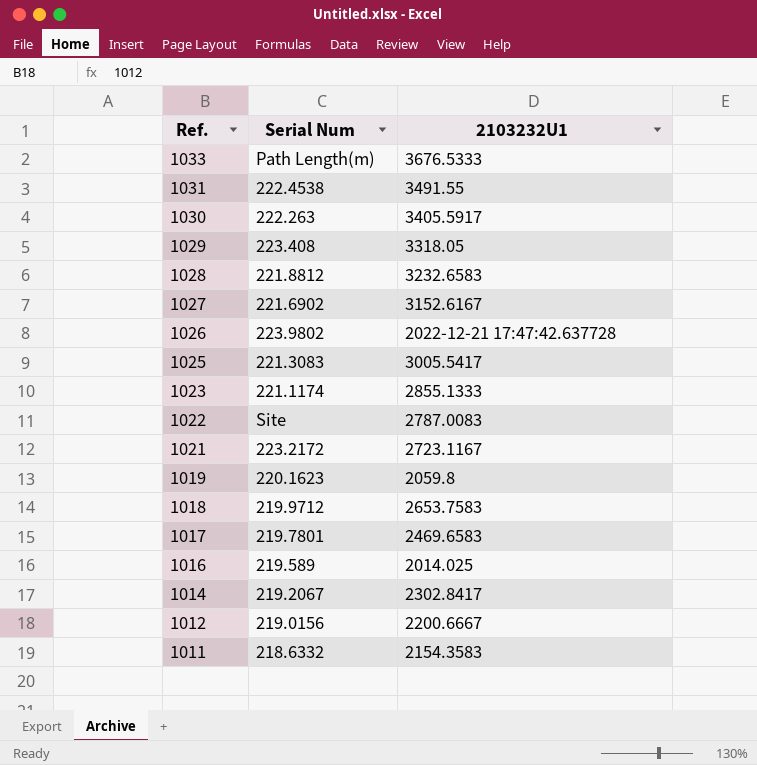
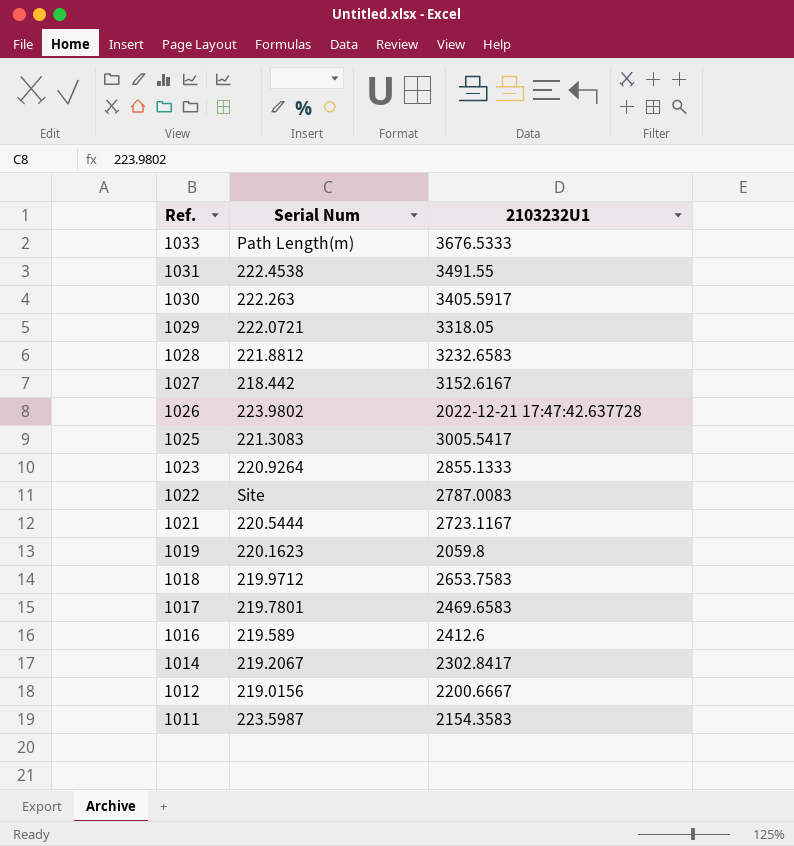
1029 | Serial Num: 223.408 -> 222.0721
1027 | Serial Num: 221.6902 -> 218.442
1023 | Serial Num: 221.1174 -> 220.9264
1021 | Serial Num: 223.2172 -> 220.5444
1016 | 2103232U1: 2014.025 -> 2412.6
1011 | Serial Num: 218.6332 -> 223.5987

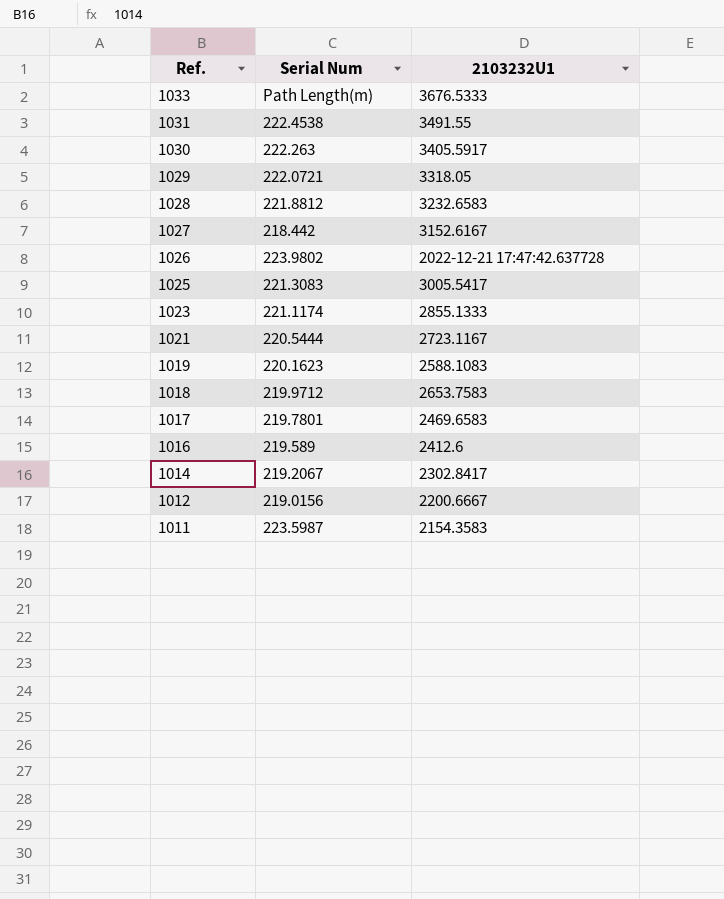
row 1022: Site | 2787.0083 -> none
1023 | Serial Num: 220.9264 -> 221.1174
1019 | 2103232U1: 2059.8 -> 2588.1083

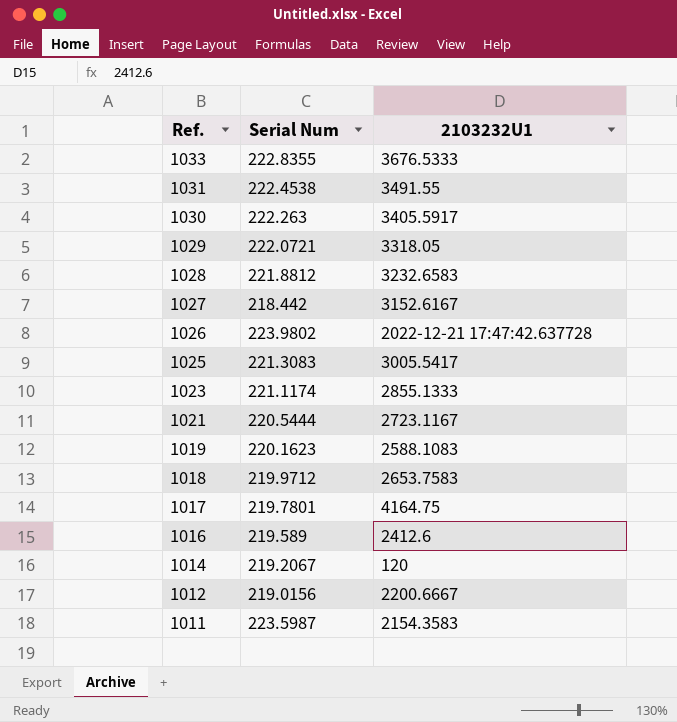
1033 | Serial Num: Path Length(m) -> 222.8355
1017 | 2103232U1: 2469.6583 -> 4164.75
1014 | 2103232U1: 2302.8417 -> 120

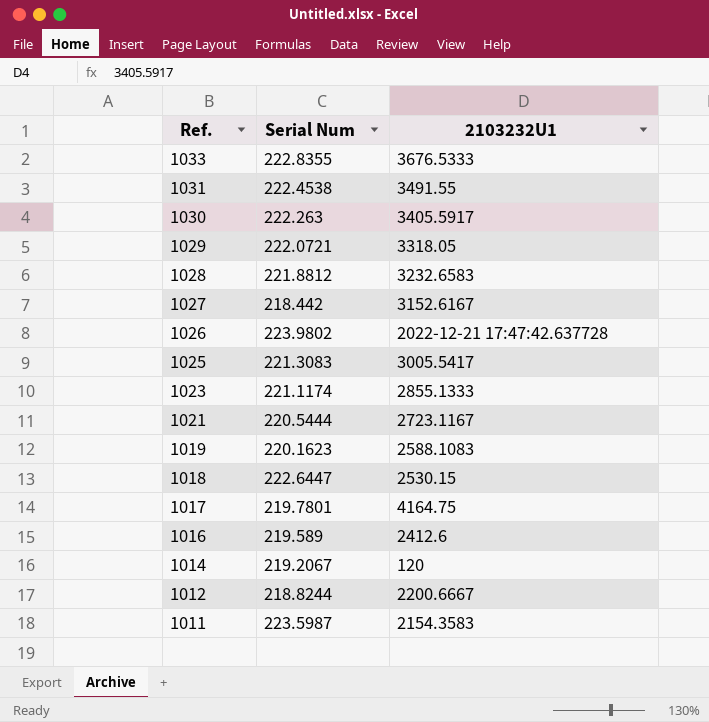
1018 | Serial Num: 219.9712 -> 222.6447
1018 | 2103232U1: 2653.7583 -> 2530.15
1012 | Serial Num: 219.0156 -> 218.8244

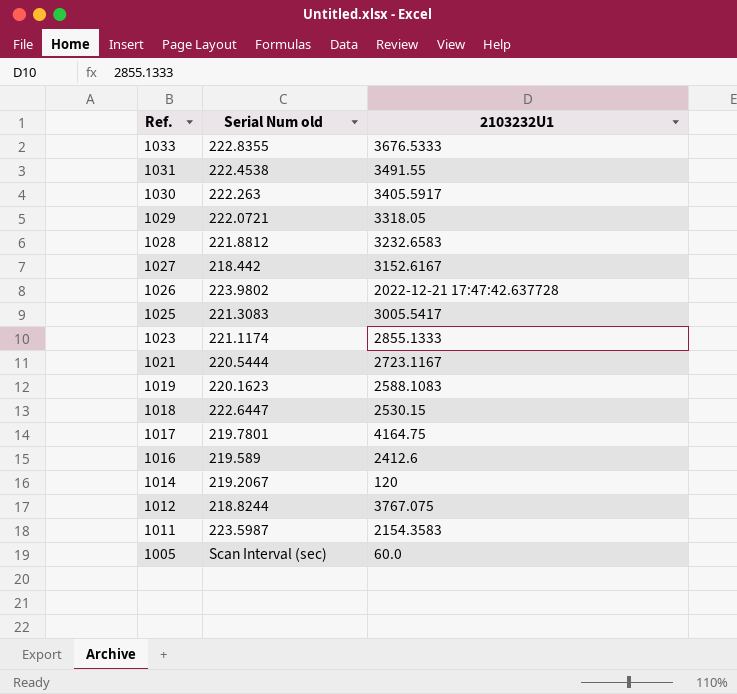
column name: Serial Num -> Serial Num old
1012 | 2103232U1: 2200.6667 -> 3767.075
row 1005: none -> Scan Interval (sec) | 60.0

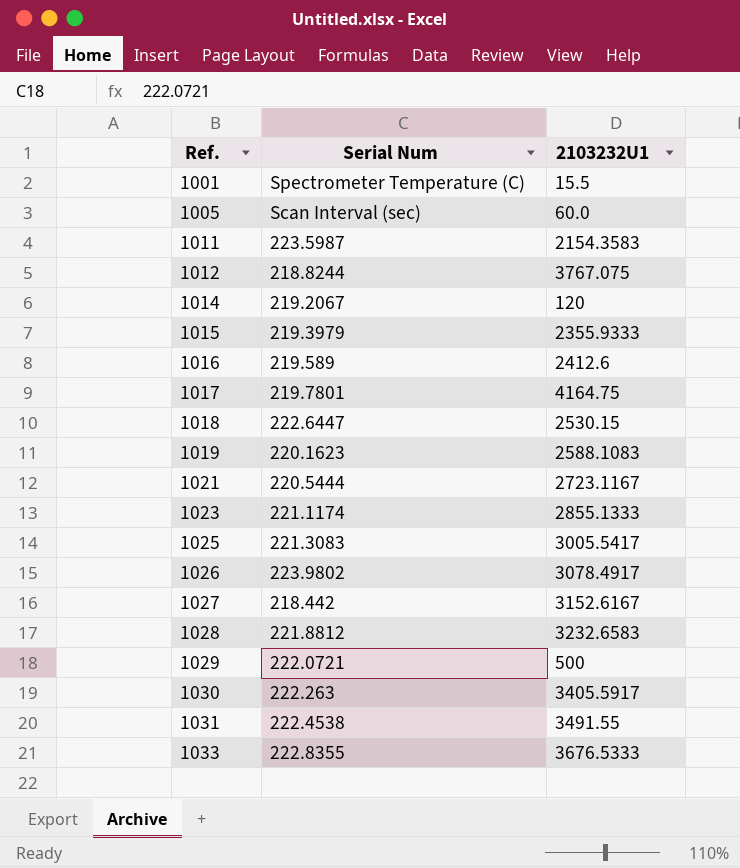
row order: Ref. descending -> Ref. ascending
column name: Serial Num old -> Serial Num
row 1001: none -> Spectrometer Temperature (C) | 15.5
row 1015: none -> 219.3979 | 2355.9333
1026 | 2103232U1: 2022-12-21 17:47:42.637728 -> 3078.4917
1029 | 2103232U1: 3318.05 -> 500

